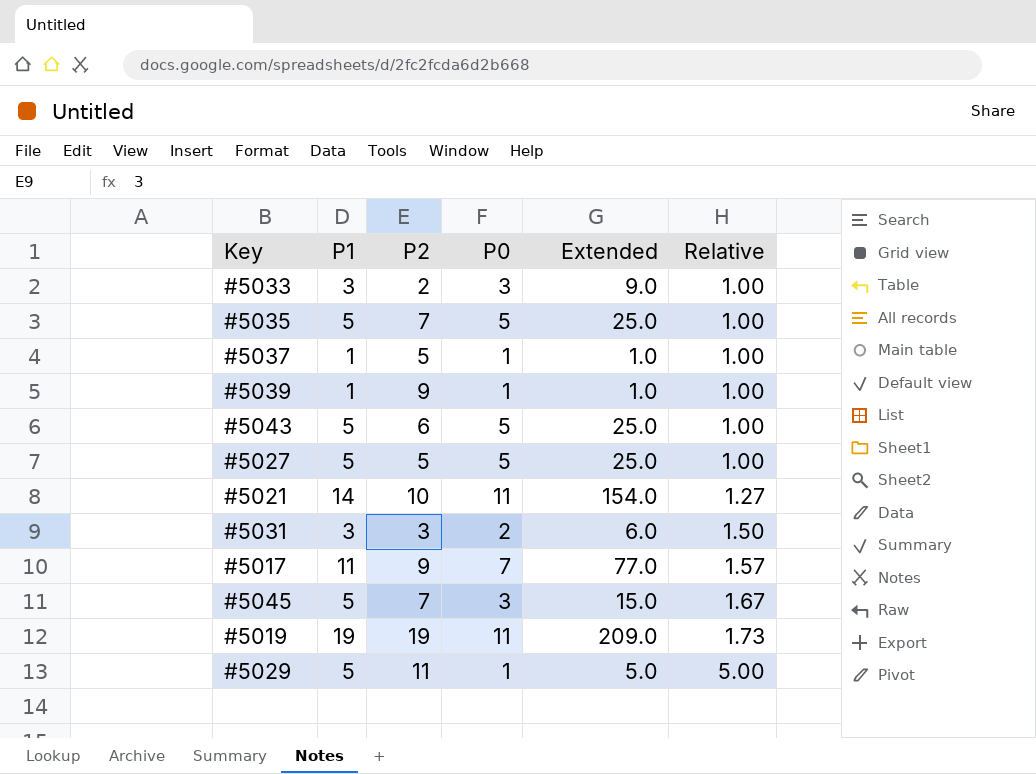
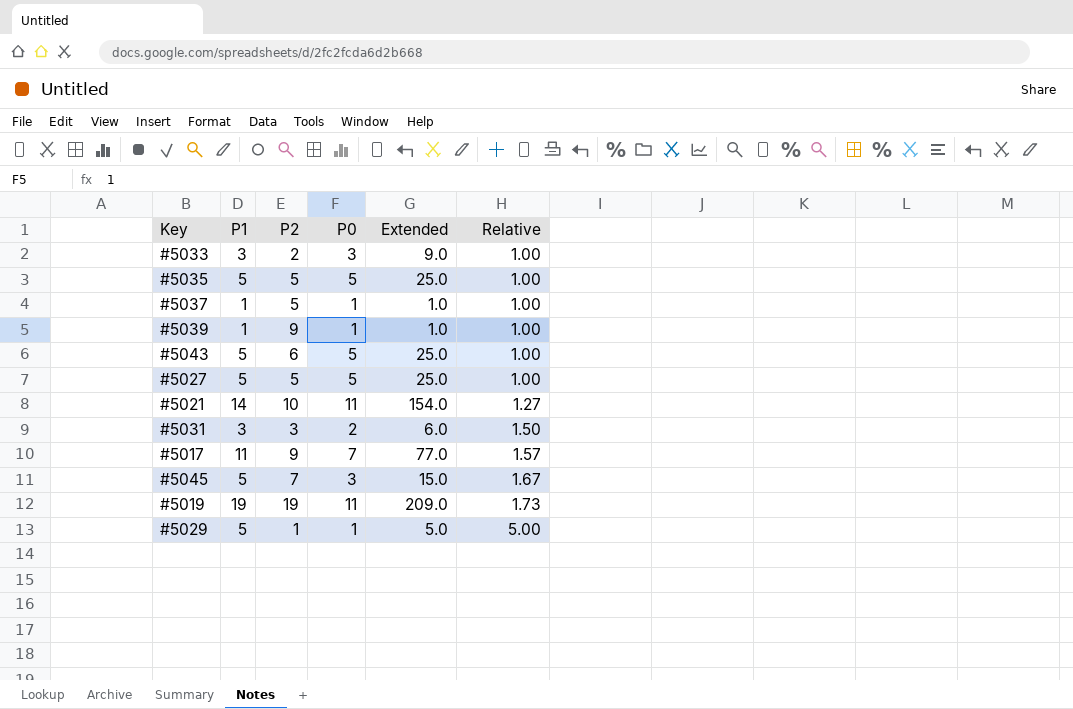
#5035 | P2: 7 -> 5
#5029 | P2: 11 -> 1

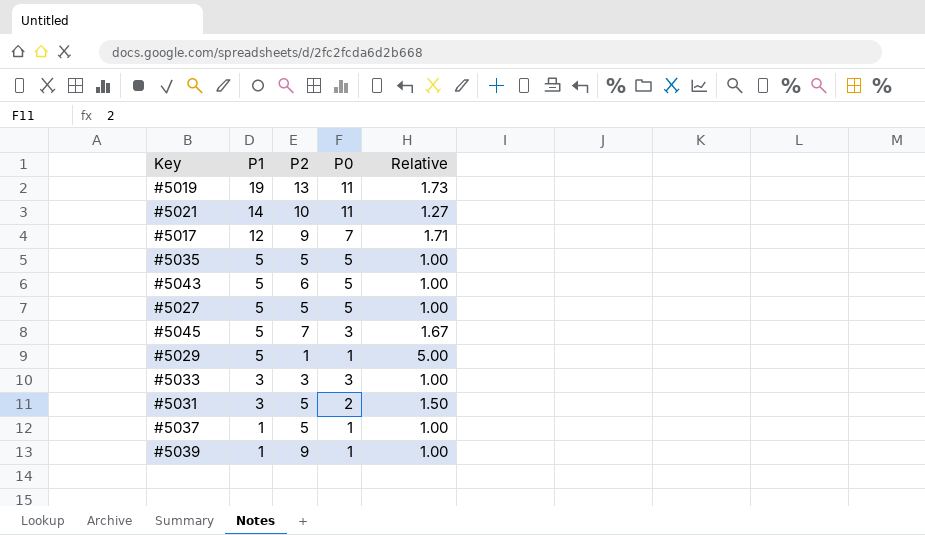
row order: Relative ascending -> P1 descending
column Extended | formula: [P1] * [P0] -> none
#5019 | P2: 19 -> 13
#5017 | P1: 11 -> 12
#5017 | Relative: 1.57 -> 1.71
#5033 | P2: 2 -> 3
#5031 | P2: 3 -> 5

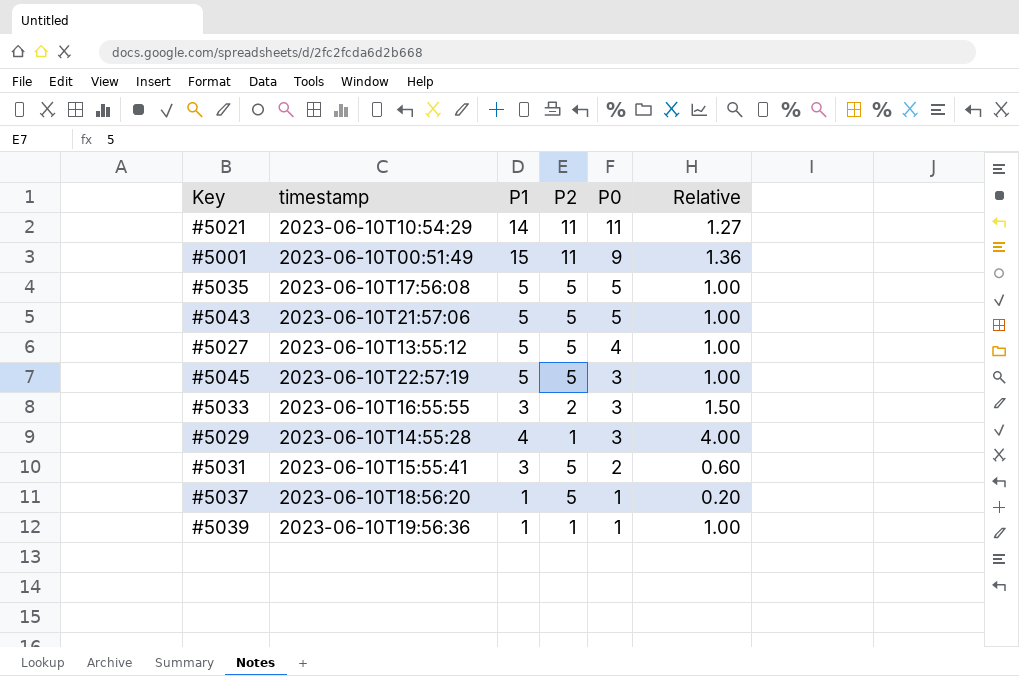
row order: P1 descending -> P0 descending
column timestamp | position: none -> 2
column Relative | formula: [P1] / [P0] -> [P1] / [P2]
row #5019: 19 | 13 | 11 | 1.73 -> none
row #5017: 12 | 9 | 7 | 1.71 -> none
#5021 | P2: 10 -> 11
row #5001: none -> 2023-06-10T00:51:49 | 15 | 11 | 9 | 1.36
#5043 | P2: 6 -> 5
#5027 | P0: 5 -> 4
#5045 | P2: 7 -> 5
#5033 | P2: 3 -> 2
#5029 | P1: 5 -> 4
#5029 | P0: 1 -> 3
#5039 | P2: 9 -> 1

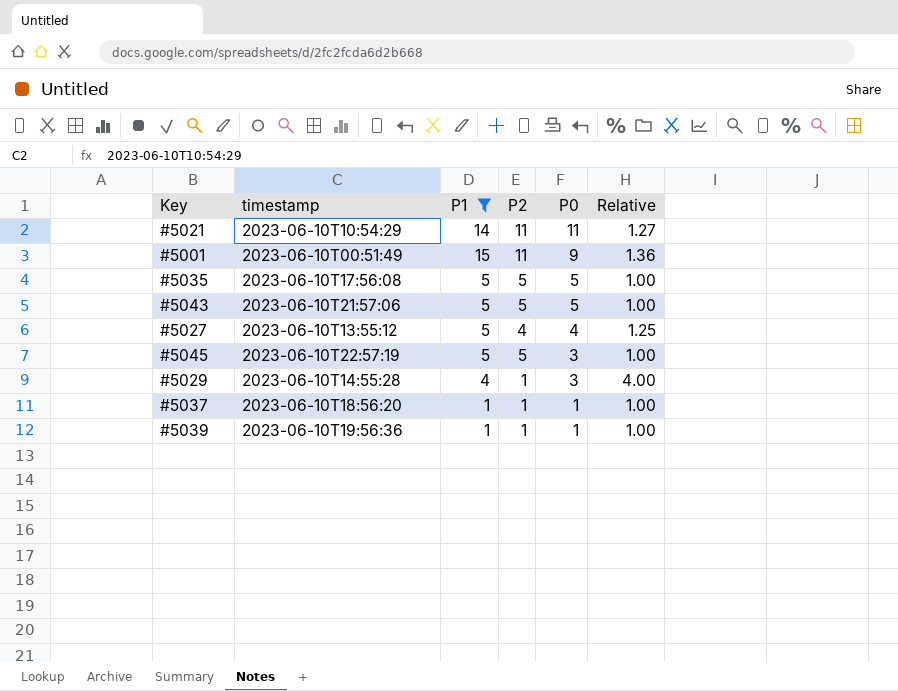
filter: none -> P1 != 3
#5027 | P2: 5 -> 4
#5027 | Relative: 1.00 -> 1.25
#5037 | P2: 5 -> 1
#5037 | Relative: 0.20 -> 1.00

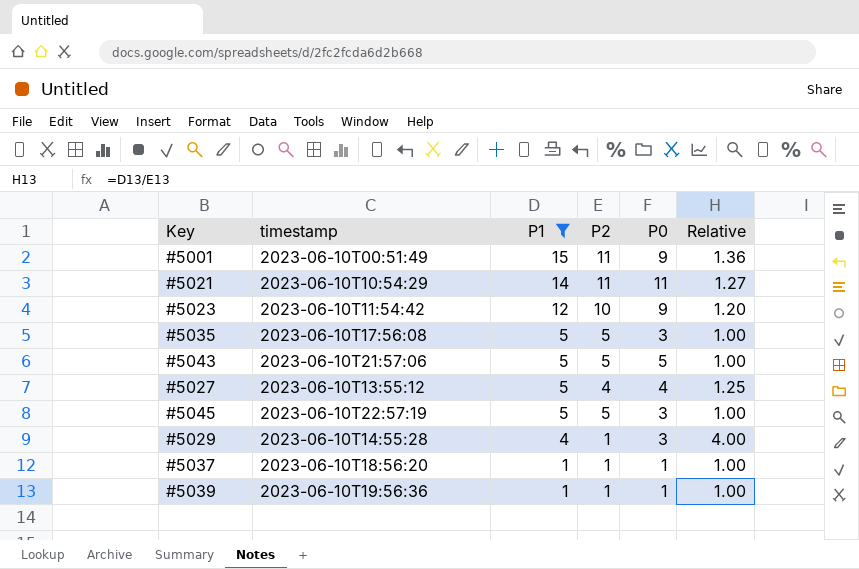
row order: P0 descending -> P1 descending
row #5023: none -> 2023-06-10T11:54:42 | 12 | 10 | 9 | 1.20
#5035 | P0: 5 -> 3

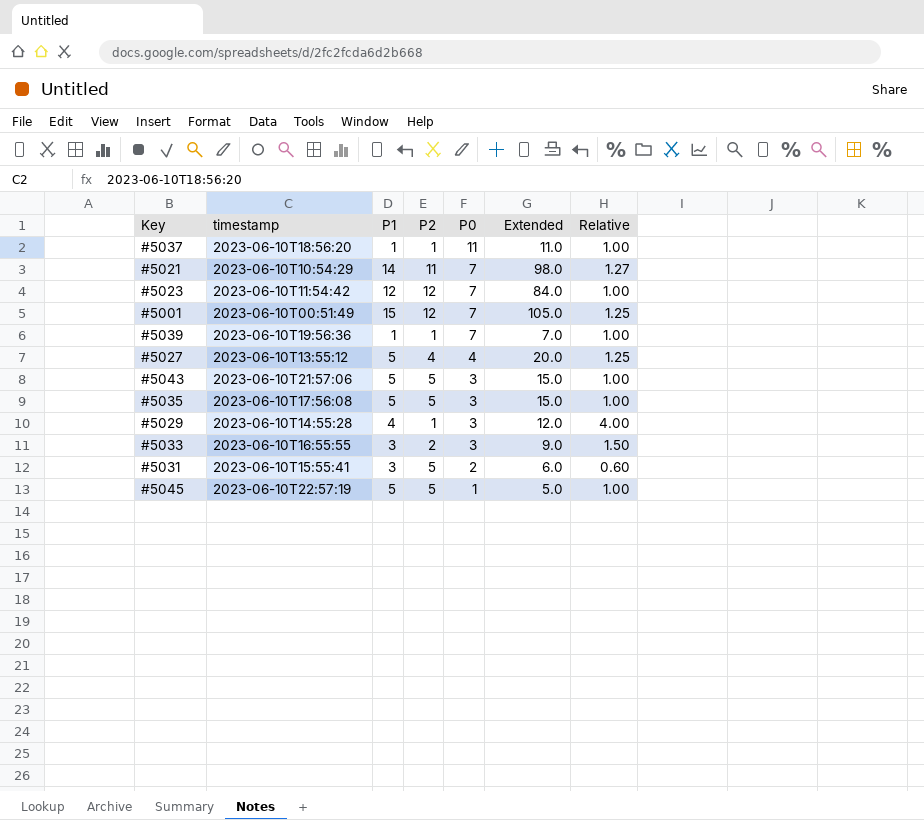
filter: P1 != 3 -> none
row order: P1 descending -> P0 descending
column Extended | formula: none -> [P1] * [P0]
#5037 | P0: 1 -> 11
#5021 | P0: 11 -> 7
#5023 | P2: 10 -> 12
#5023 | P0: 9 -> 7
#5023 | Relative: 1.20 -> 1.00
#5001 | P2: 11 -> 12
#5001 | P0: 9 -> 7
#5001 | Relative: 1.36 -> 1.25
#5039 | P0: 1 -> 7
#5043 | P0: 5 -> 3
#5045 | P0: 3 -> 1

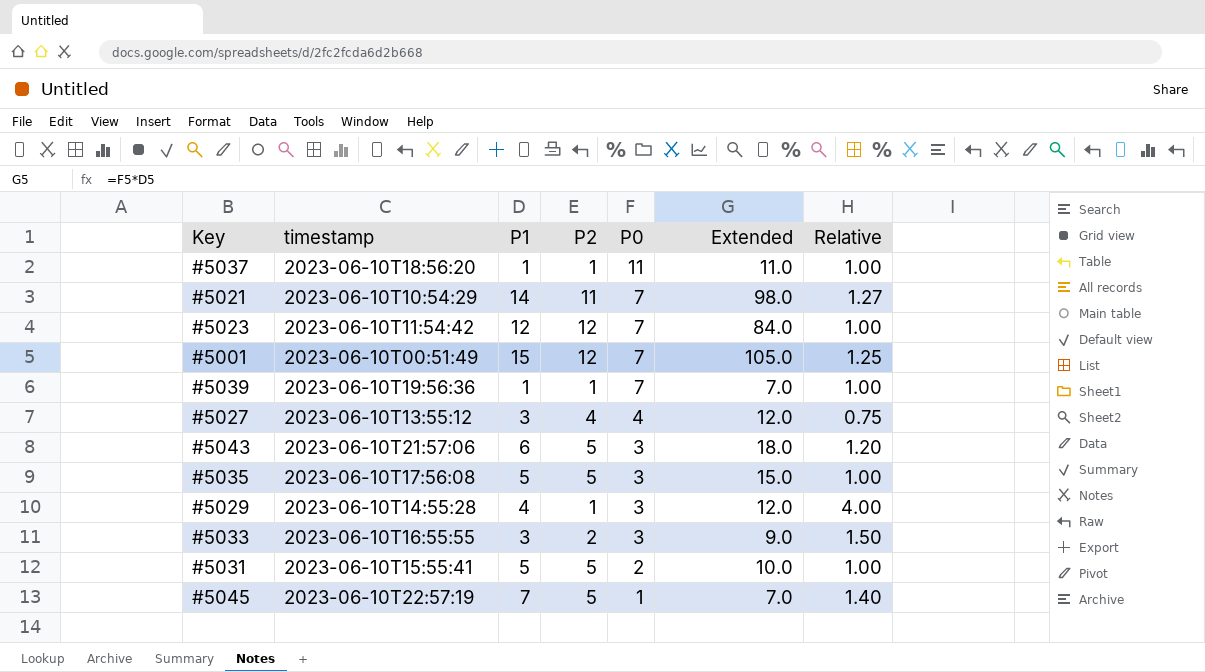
#5027 | P1: 5 -> 3
#5027 | Extended: 20.0 -> 12.0
#5027 | Relative: 1.25 -> 0.75
#5043 | P1: 5 -> 6
#5043 | Extended: 15.0 -> 18.0
#5043 | Relative: 1.00 -> 1.20
#5031 | P1: 3 -> 5
#5031 | Extended: 6.0 -> 10.0
#5031 | Relative: 0.60 -> 1.00
#5045 | P1: 5 -> 7
#5045 | Extended: 5.0 -> 7.0
#5045 | Relative: 1.00 -> 1.40

